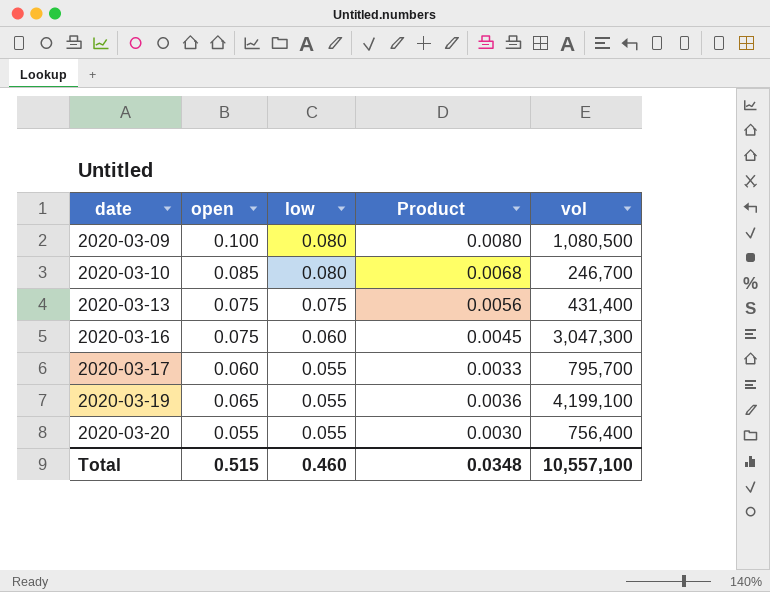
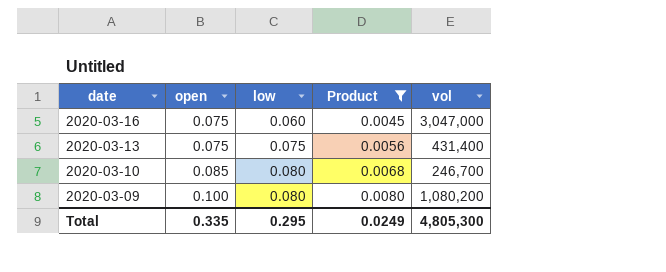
filter: none -> Product >= 0.0045
row order: date ascending -> date descending
2020-03-16 | vol: 3,047,300 -> 3,047,000
2020-03-09 | vol: 1,080,500 -> 1,080,200
Total | open: 0.515 -> 0.335
Total | low: 0.460 -> 0.295
Total | Product: 0.0348 -> 0.0249
Total | vol: 10,557,100 -> 4,805,300

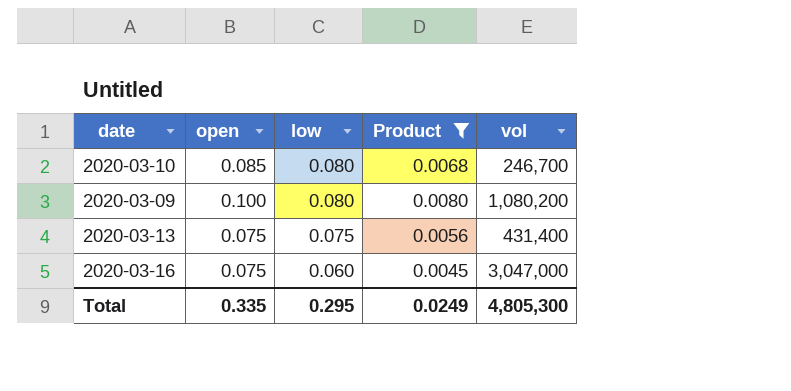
row order: date descending -> low descending

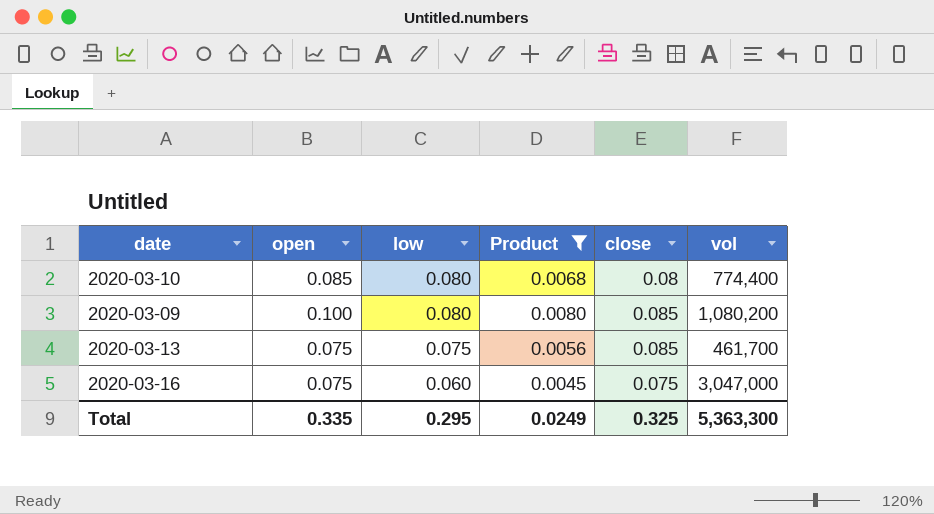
column close | position: none -> 5
2020-03-10 | vol: 246,700 -> 774,400
2020-03-13 | vol: 431,400 -> 461,700
Total | vol: 4,805,300 -> 5,363,300

